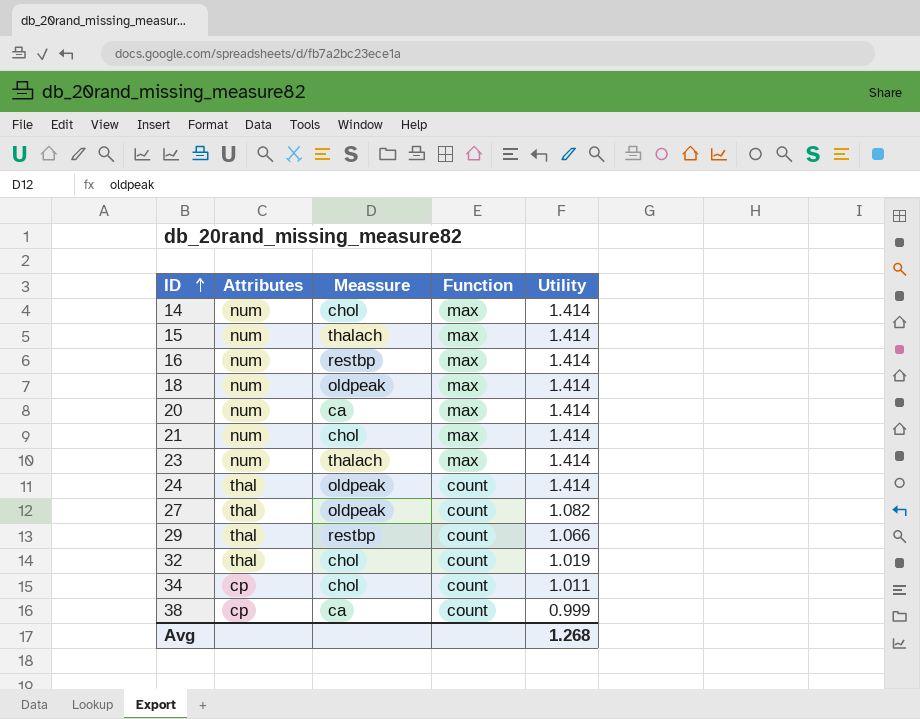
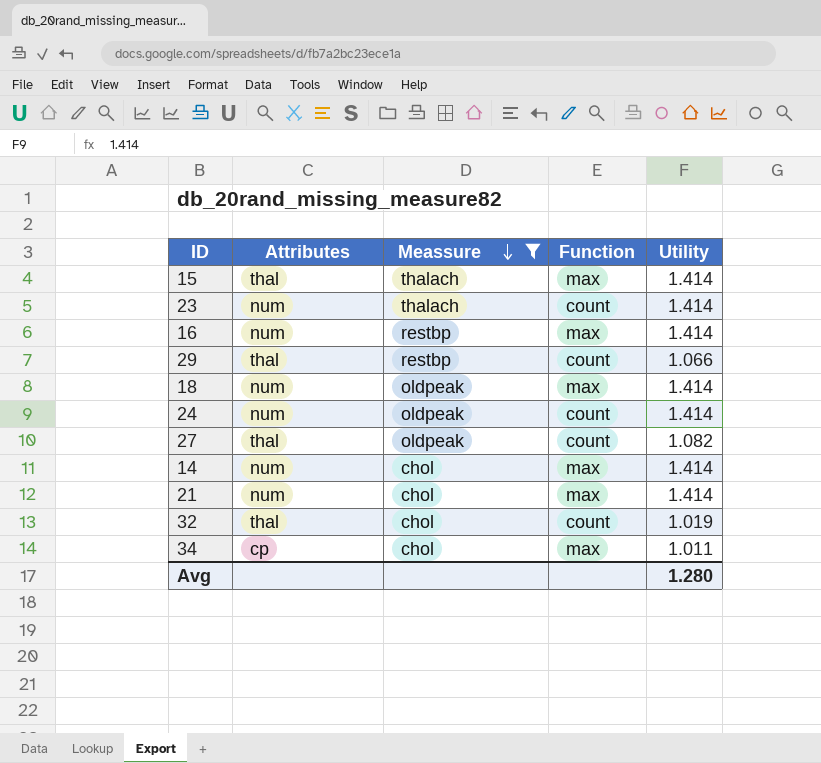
filter: none -> Meassure != ca
row order: ID ascending -> Meassure descending
15 | Attributes: num -> thal
23 | Function: max -> count
24 | Attributes: thal -> num
34 | Function: count -> max
Avg | Utility: 1.268 -> 1.280

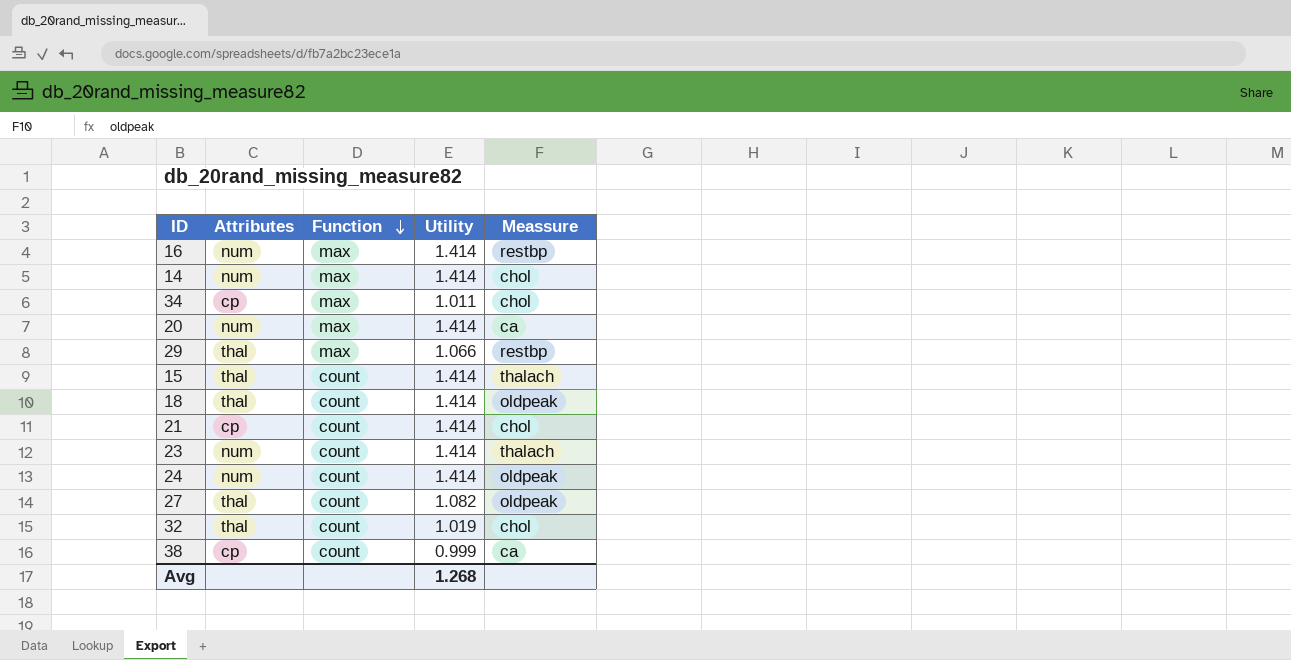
filter: Meassure != ca -> none
row order: Meassure descending -> Function descending
column Meassure | position: 3 -> 5
29 | Function: count -> max
15 | Function: max -> count
18 | Attributes: num -> thal
18 | Function: max -> count
21 | Attributes: num -> cp
21 | Function: max -> count
Avg | Utility: 1.280 -> 1.268

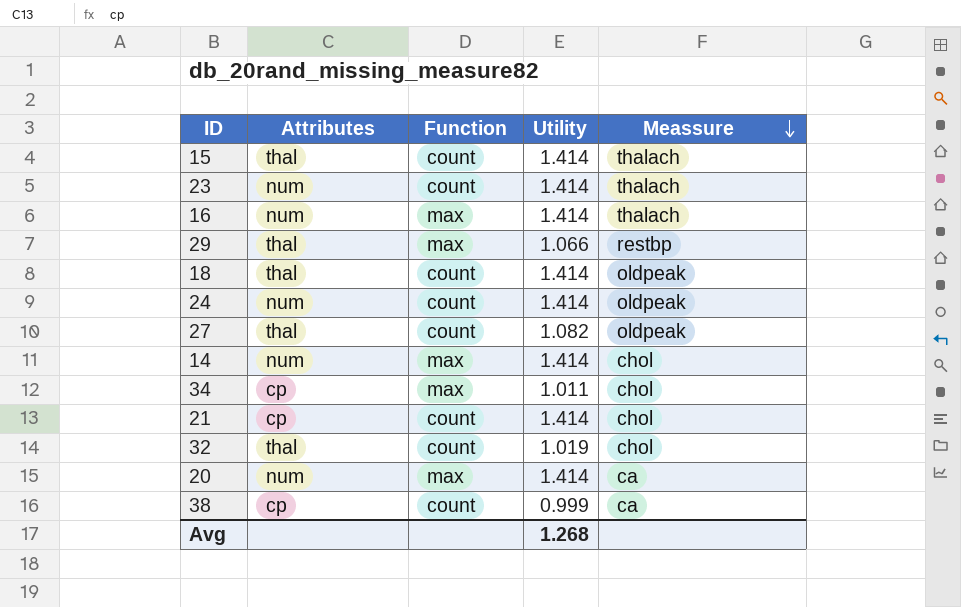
row order: Function descending -> Meassure descending
16 | Meassure: restbp -> thalach

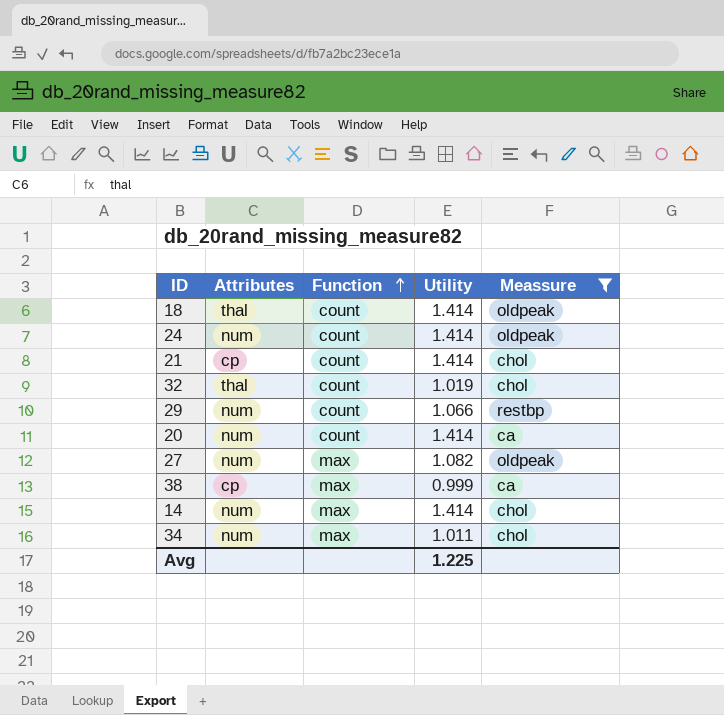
filter: none -> Meassure != thalach
row order: Meassure descending -> Function ascending
29 | Attributes: thal -> num
29 | Function: max -> count
20 | Function: max -> count
27 | Attributes: thal -> num
27 | Function: count -> max
38 | Function: count -> max
34 | Attributes: cp -> num
Avg | Utility: 1.268 -> 1.225

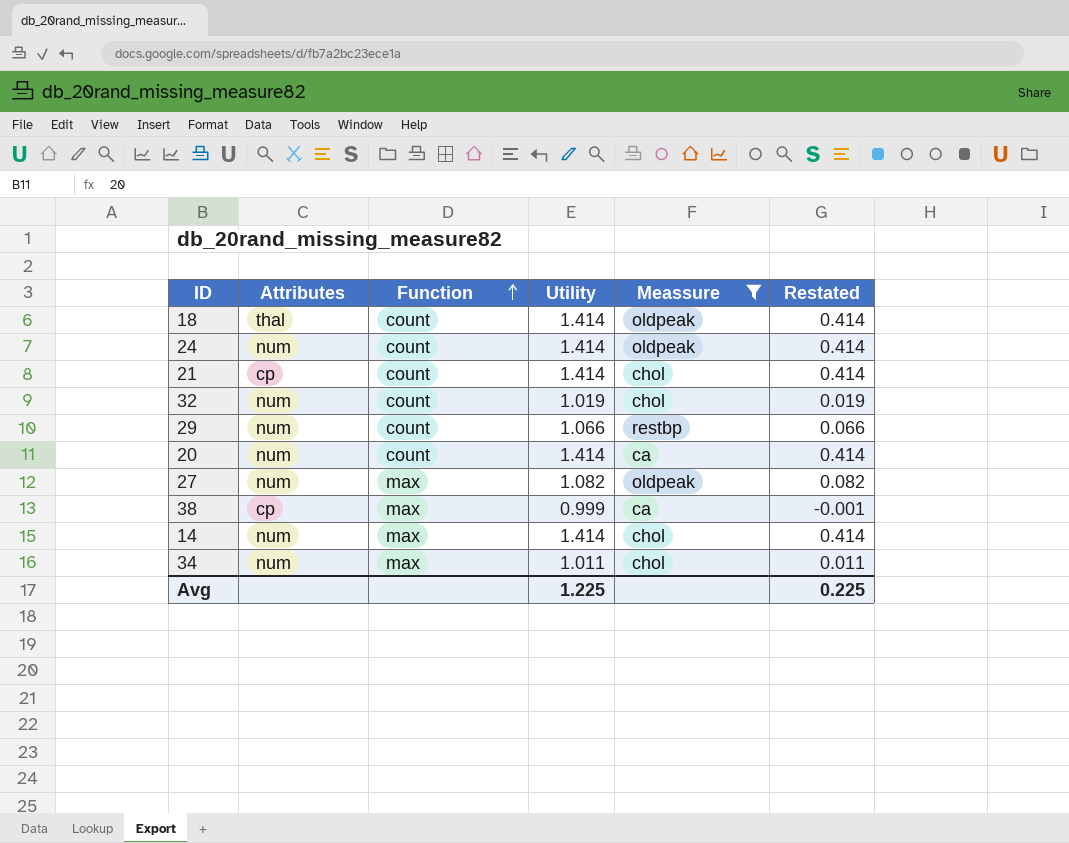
column Restated | formula: none -> [Utility] - 1
32 | Attributes: thal -> num

